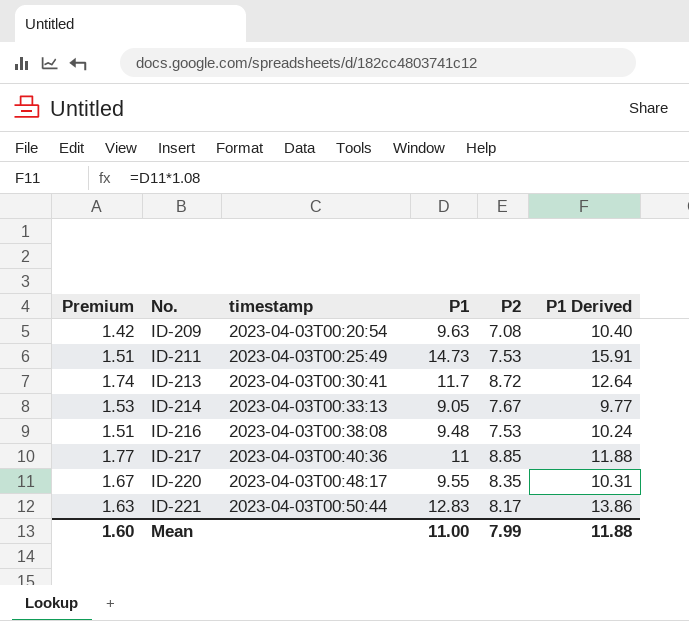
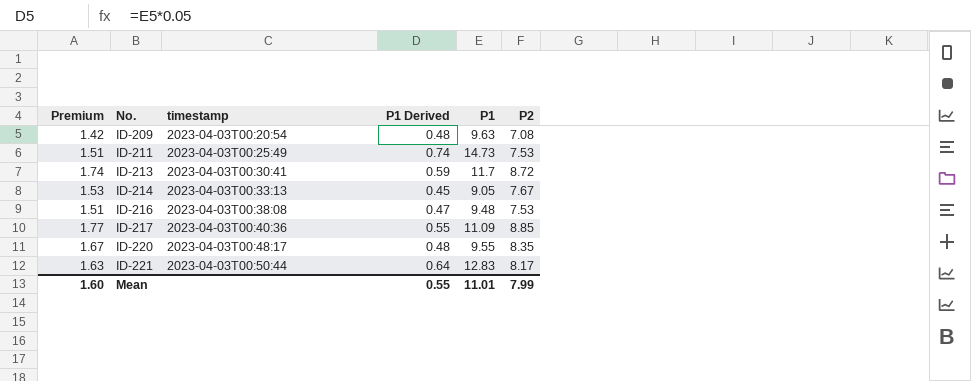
column P1 Derived | formula: [P1] * 1.08 -> [P1] * 0.05
column P1 Derived | position: 6 -> 4
ID-217 | P1: 11 -> 11.09
Mean | P1 Derived: 11.88 -> 0.55
Mean | P1: 11.00 -> 11.01

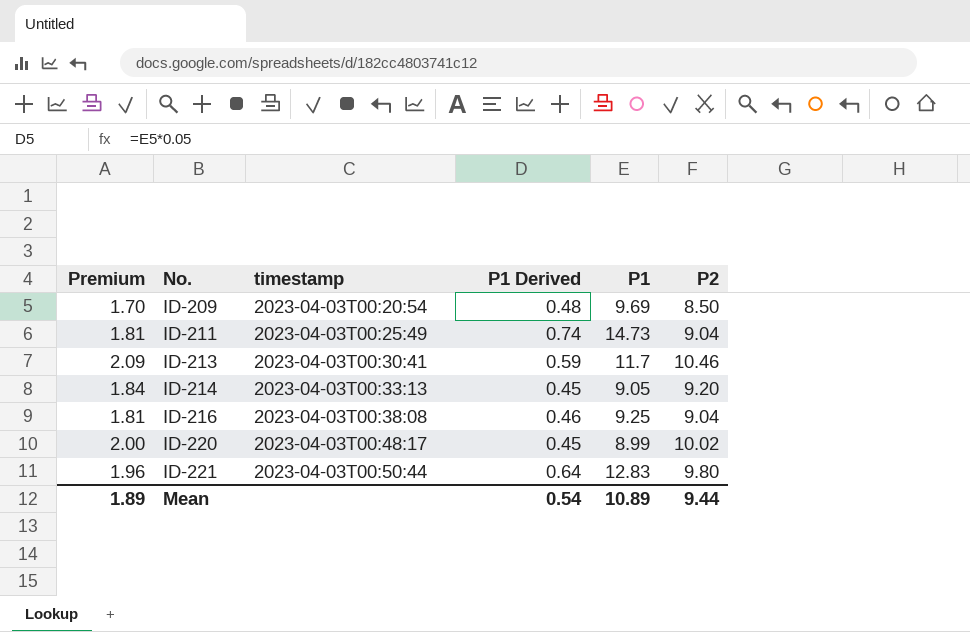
row ID-217: 1.77 | 2023-04-03T00:40:36 | 0.55 | 11.09 | 8.85 -> none
ID-209 | Premium: 1.42 -> 1.70
ID-209 | P1: 9.63 -> 9.69
ID-209 | P2: 7.08 -> 8.50
ID-211 | Premium: 1.51 -> 1.81
ID-211 | P2: 7.53 -> 9.04
ID-213 | Premium: 1.74 -> 2.09
ID-213 | P2: 8.72 -> 10.46
ID-214 | Premium: 1.53 -> 1.84
ID-214 | P2: 7.67 -> 9.20
ID-216 | Premium: 1.51 -> 1.81
ID-216 | P1 Derived: 0.47 -> 0.46
ID-216 | P1: 9.48 -> 9.25
ID-216 | P2: 7.53 -> 9.04
ID-220 | Premium: 1.67 -> 2.00
ID-220 | P1 Derived: 0.48 -> 0.45
ID-220 | P1: 9.55 -> 8.99
ID-220 | P2: 8.35 -> 10.02
ID-221 | Premium: 1.63 -> 1.96
ID-221 | P2: 8.17 -> 9.80
Mean | Premium: 1.60 -> 1.89
Mean | P1 Derived: 0.55 -> 0.54
Mean | P1: 11.01 -> 10.89
Mean | P2: 7.99 -> 9.44

